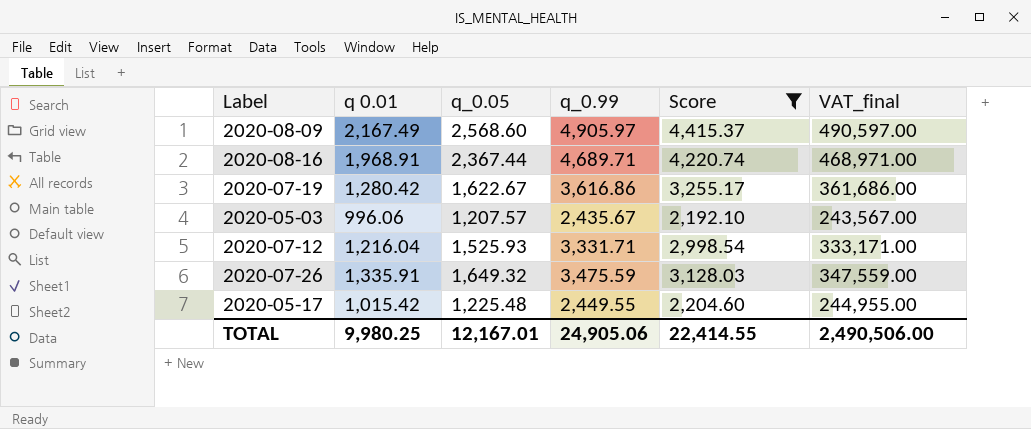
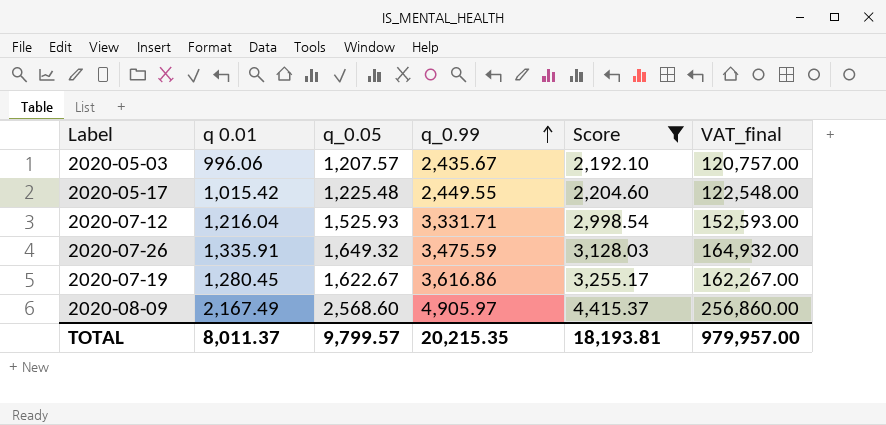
row order: none -> q_0.99 ascending
column VAT_final | formula: [q_0.99] * 100 -> [q_0.05] * 100
row 2020-08-16: 1,968.91 | 2,367.44 | 4,689.71 | 4,220.74 | 468,971.00 -> none
2020-07-19 | q 0.01: 1,280.42 -> 1,280.45
TOTAL | q 0.01: 9,980.25 -> 8,011.37
TOTAL | q_0.05: 12,167.01 -> 9,799.57
TOTAL | q_0.99: 24,905.06 -> 20,215.35
TOTAL | Score: 22,414.55 -> 18,193.81
TOTAL | VAT_final: 2,490,506.00 -> 979,957.00

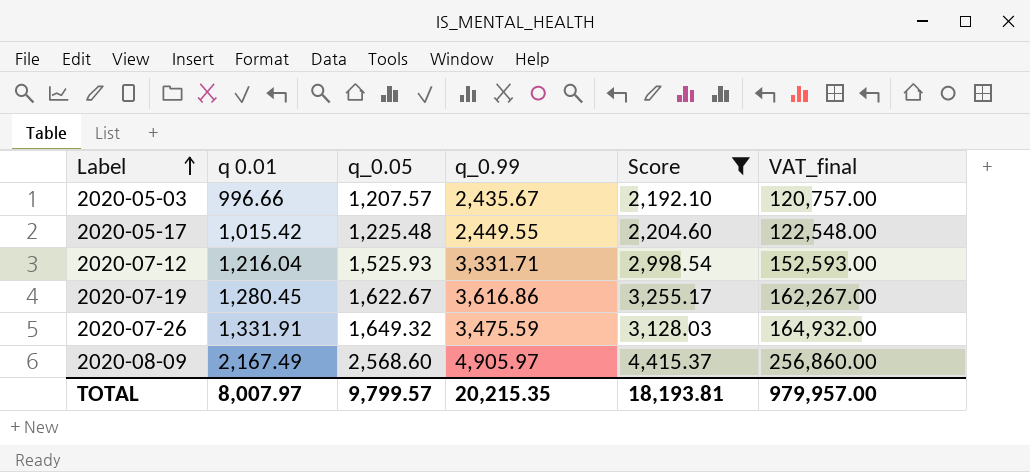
row order: q_0.99 ascending -> Label ascending
2020-05-03 | q 0.01: 996.06 -> 996.66
2020-07-26 | q 0.01: 1,335.91 -> 1,331.91
TOTAL | q 0.01: 8,011.37 -> 8,007.97

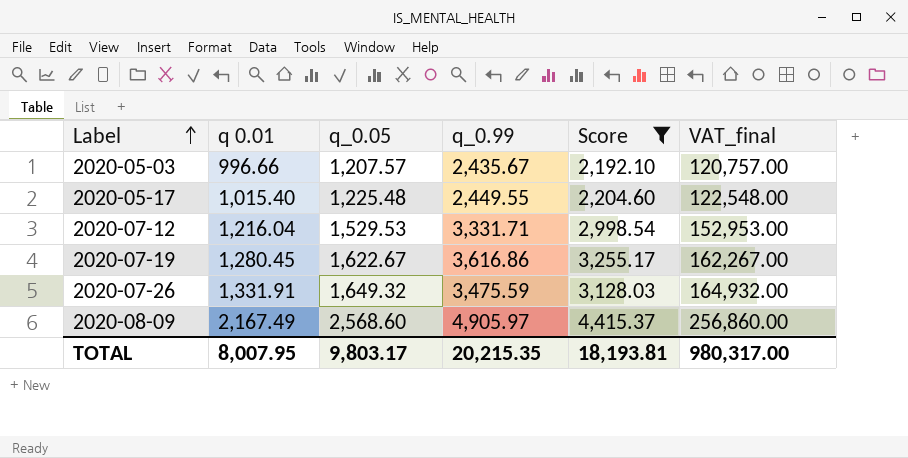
2020-05-17 | q 0.01: 1,015.42 -> 1,015.40
2020-07-12 | q_0.05: 1,525.93 -> 1,529.53
2020-07-12 | VAT_final: 152,593.00 -> 152,953.00
TOTAL | q 0.01: 8,007.97 -> 8,007.95
TOTAL | q_0.05: 9,799.57 -> 9,803.17
TOTAL | VAT_final: 979,957.00 -> 980,317.00

